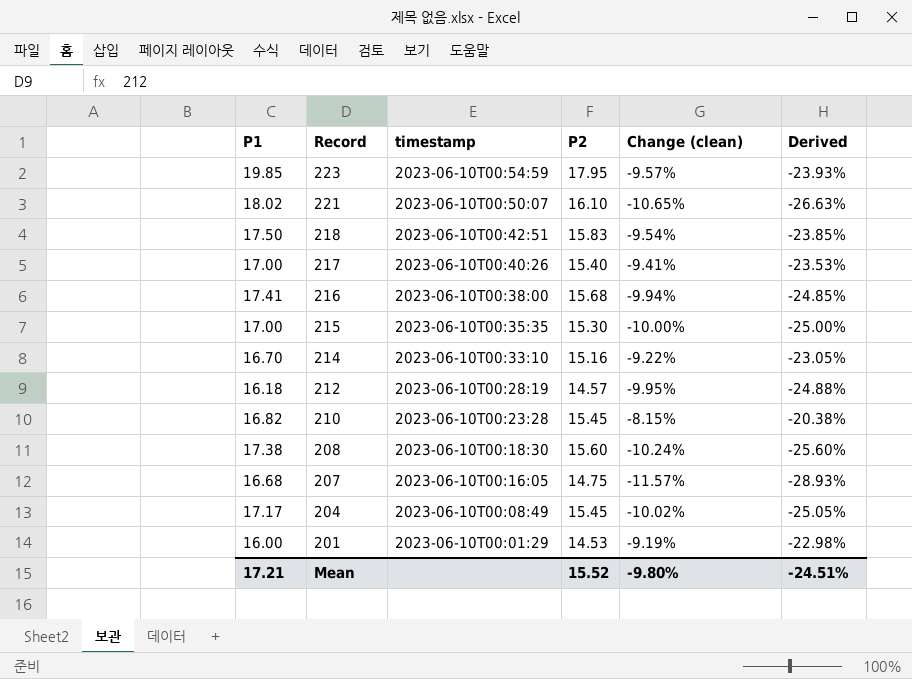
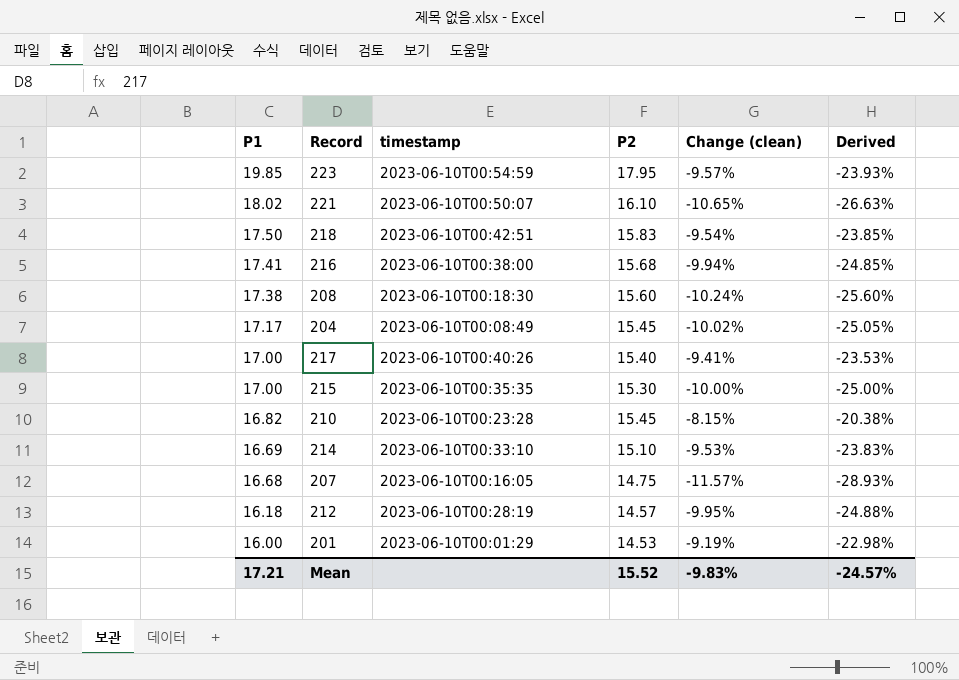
row order: Record descending -> P1 descending
214 | P1: 16.70 -> 16.69
214 | P2: 15.16 -> 15.10
214 | Change (clean): -9.22% -> -9.53%
214 | Derived: -23.05% -> -23.83%
Mean | Change (clean): -9.80% -> -9.83%
Mean | Derived: -24.51% -> -24.57%

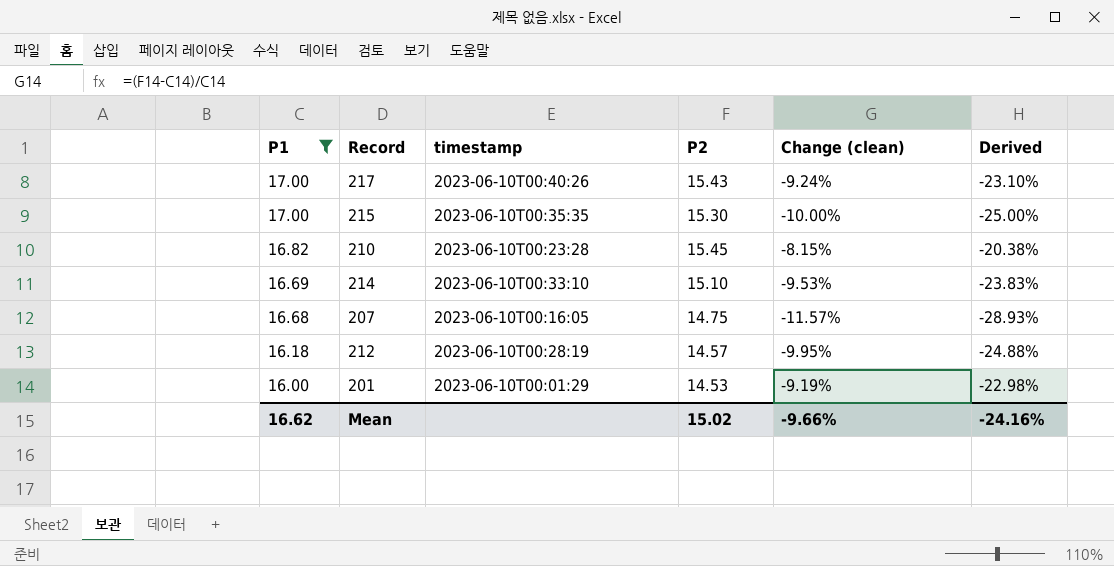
filter: none -> P1 <= 17.00
217 | P2: 15.40 -> 15.43
217 | Change (clean): -9.41% -> -9.24%
217 | Derived: -23.53% -> -23.10%
Mean | P1: 17.21 -> 16.62
Mean | P2: 15.52 -> 15.02
Mean | Change (clean): -9.83% -> -9.66%
Mean | Derived: -24.57% -> -24.16%

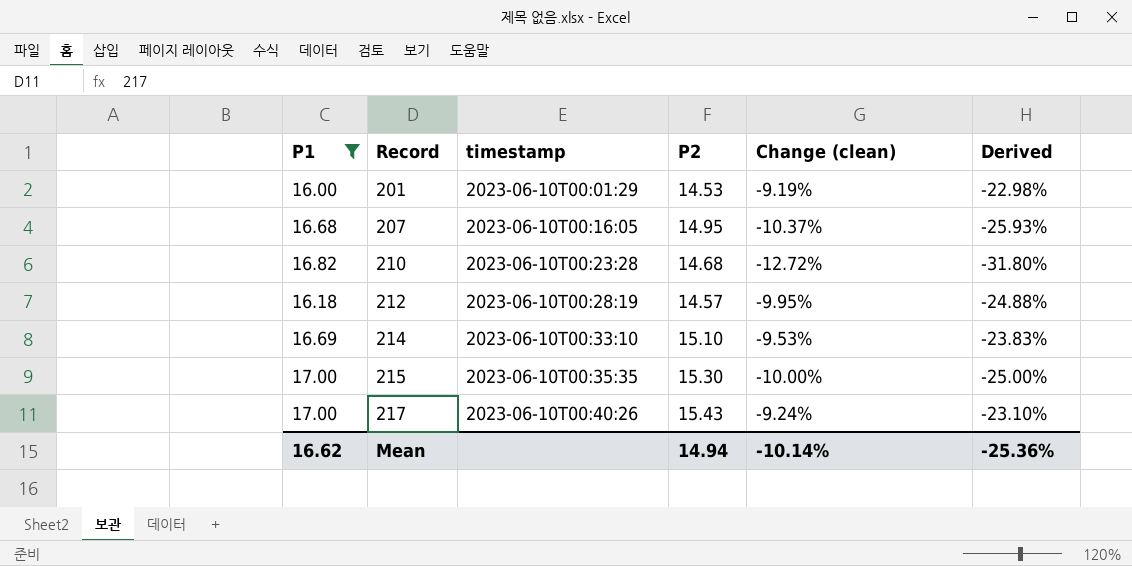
row order: P1 descending -> Record ascending
207 | P2: 14.75 -> 14.95
207 | Change (clean): -11.57% -> -10.37%
207 | Derived: -28.93% -> -25.93%
210 | P2: 15.45 -> 14.68
210 | Change (clean): -8.15% -> -12.72%
210 | Derived: -20.38% -> -31.80%
Mean | P2: 15.02 -> 14.94
Mean | Change (clean): -9.66% -> -10.14%
Mean | Derived: -24.16% -> -25.36%

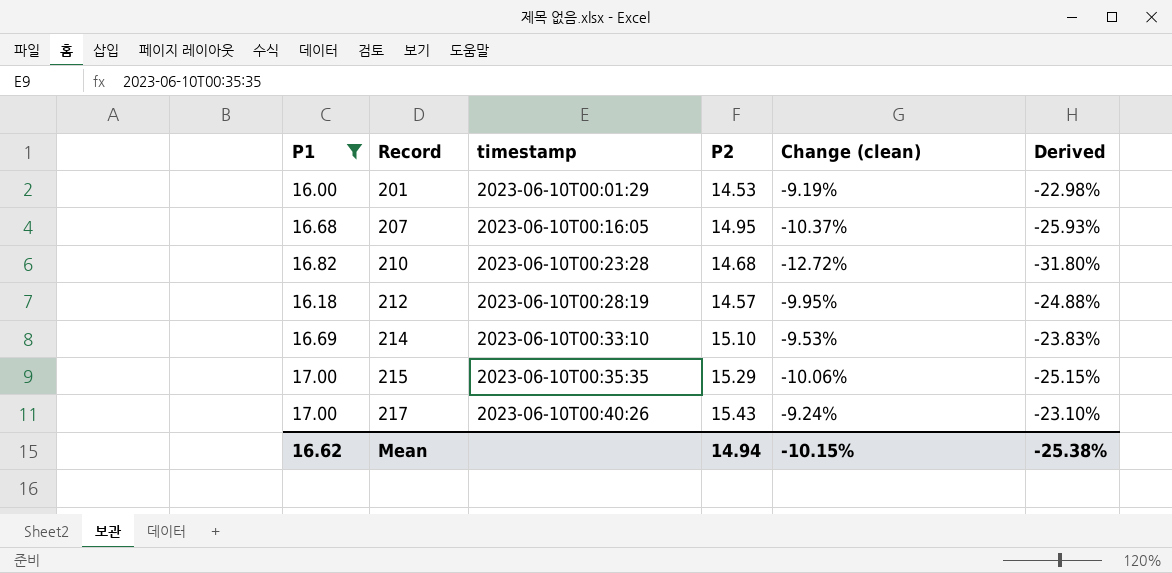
215 | P2: 15.30 -> 15.29
215 | Change (clean): -10.00% -> -10.06%
215 | Derived: -25.00% -> -25.15%
Mean | Change (clean): -10.14% -> -10.15%
Mean | Derived: -25.36% -> -25.38%

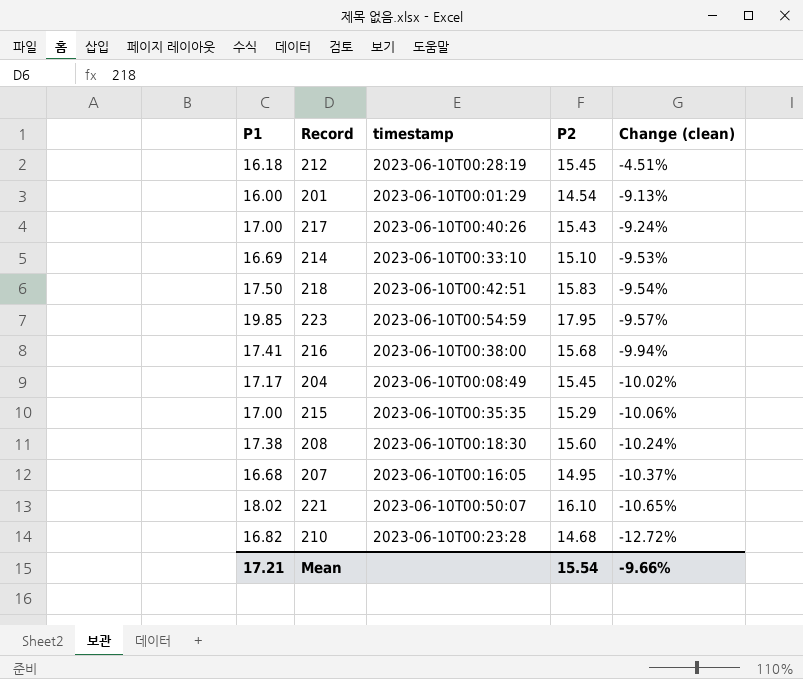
filter: P1 <= 17.00 -> none
row order: Record ascending -> Change (clean) descending
column Derived | formula: [Change (clean)] * 2.5 -> none
212 | P2: 14.57 -> 15.45
212 | Change (clean): -9.95% -> -4.51%
201 | P2: 14.53 -> 14.54
201 | Change (clean): -9.19% -> -9.13%
Mean | P1: 16.62 -> 17.21
Mean | P2: 14.94 -> 15.54
Mean | Change (clean): -10.15% -> -9.66%

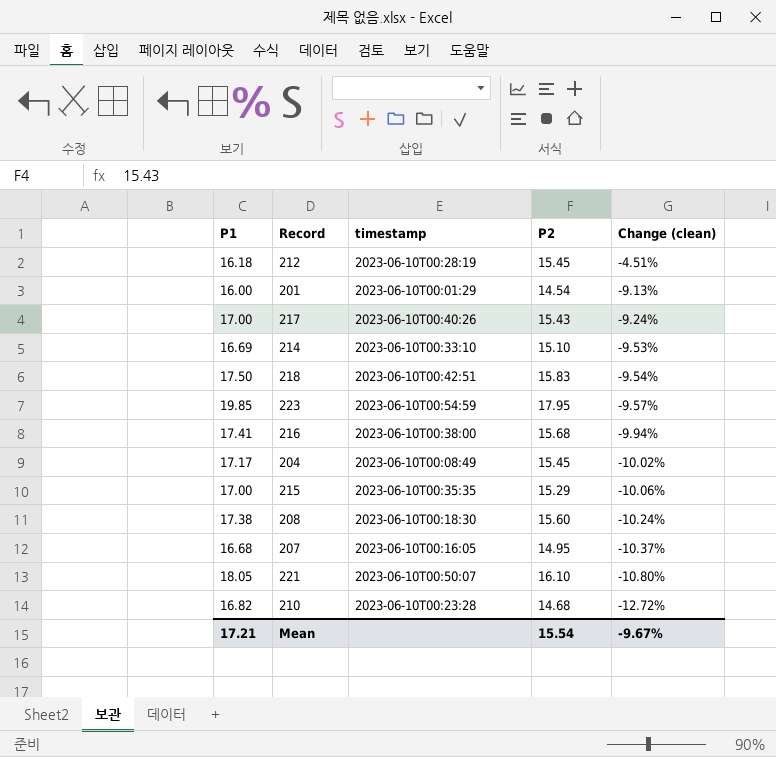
221 | P1: 18.02 -> 18.05
221 | Change (clean): -10.65% -> -10.80%
Mean | Change (clean): -9.66% -> -9.67%

